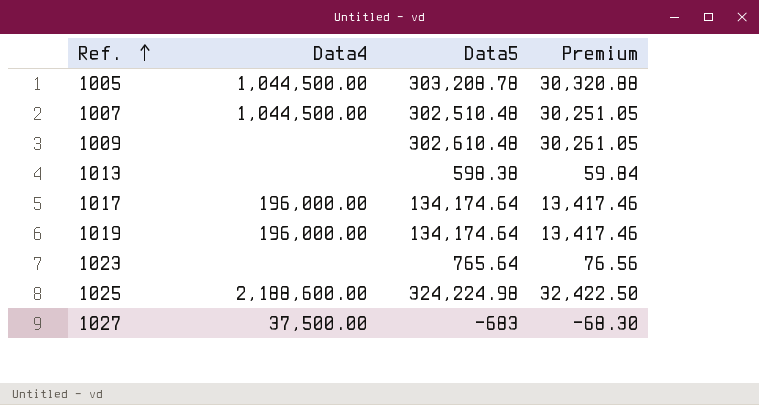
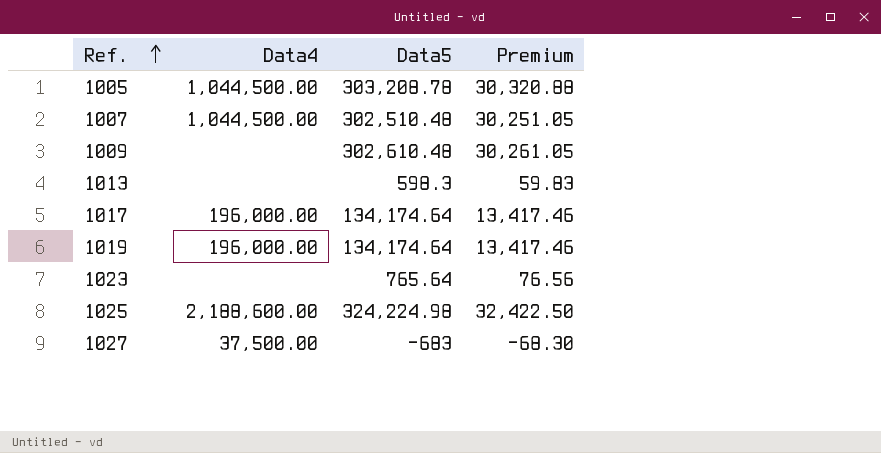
1013 | Data5: 598.38 -> 598.3
1013 | Premium: 59.84 -> 59.83

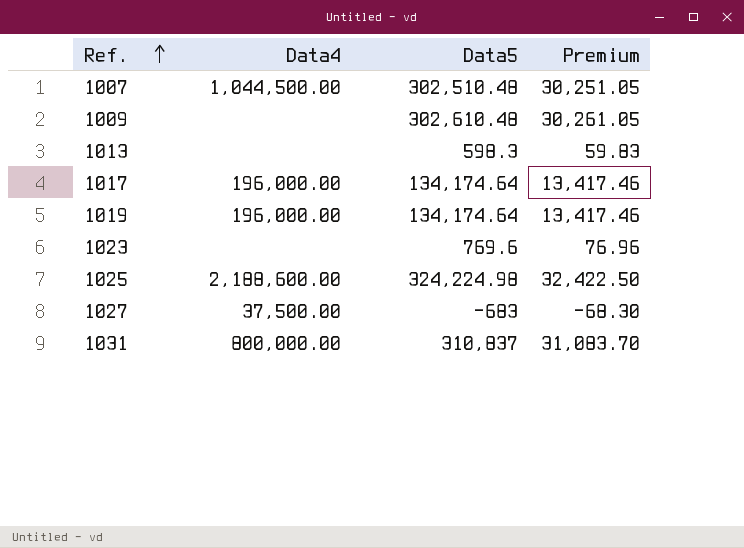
row 1005: 1,044,500.00 | 303,208.78 | 30,320.88 -> none
1023 | Data5: 765.64 -> 769.6
1023 | Premium: 76.56 -> 76.96
row 1031: none -> 800,000.00 | 310,837 | 31,083.70

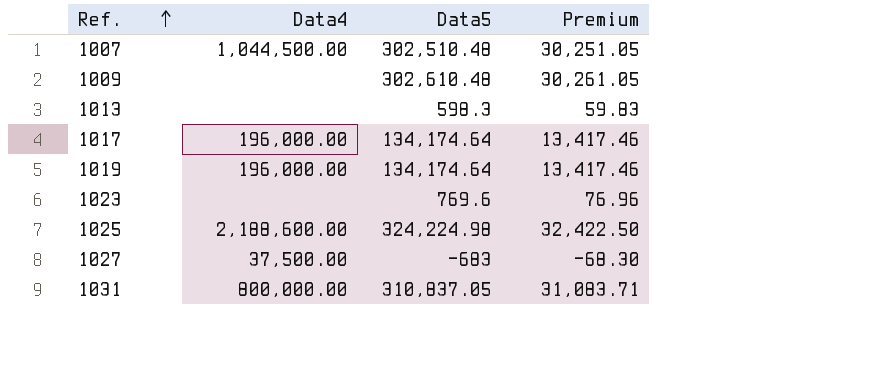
1031 | Data5: 310,837 -> 310,837.05
1031 | Premium: 31,083.70 -> 31,083.71

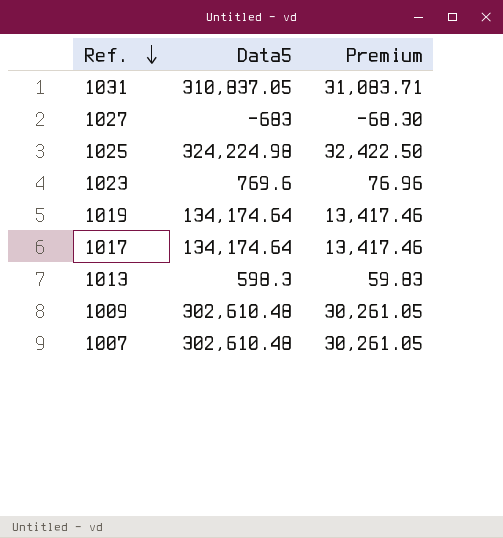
row order: Ref. ascending -> Ref. descending
column Data4 | position: 2 -> none
1007 | Data5: 302,510.48 -> 302,610.48
1007 | Premium: 30,251.05 -> 30,261.05

